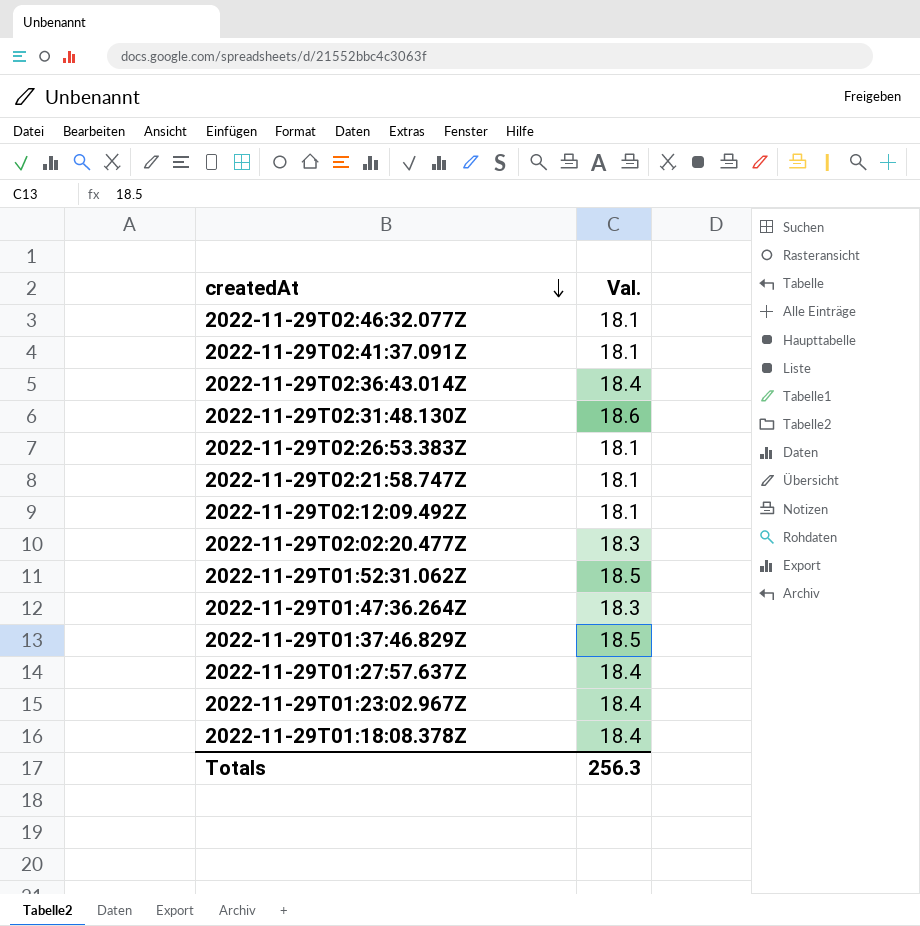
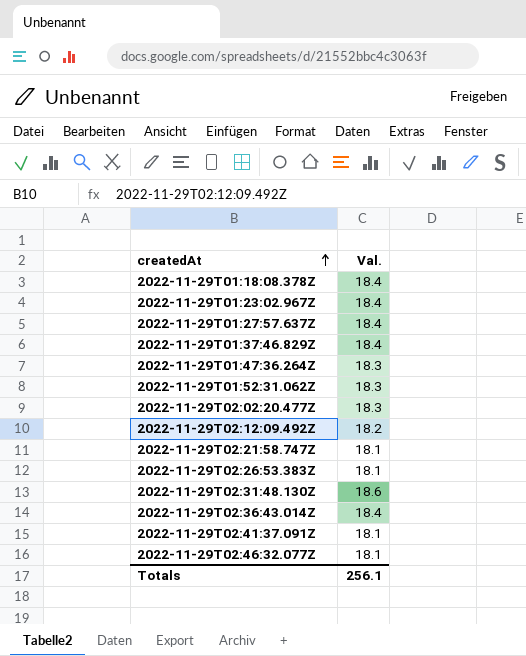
row order: createdAt descending -> createdAt ascending
2022-11-29T01:37:46.829Z | Val.: 18.5 -> 18.4
2022-11-29T01:52:31.062Z | Val.: 18.5 -> 18.3
2022-11-29T02:12:09.492Z | Val.: 18.1 -> 18.2
Totals | Val.: 256.3 -> 256.1

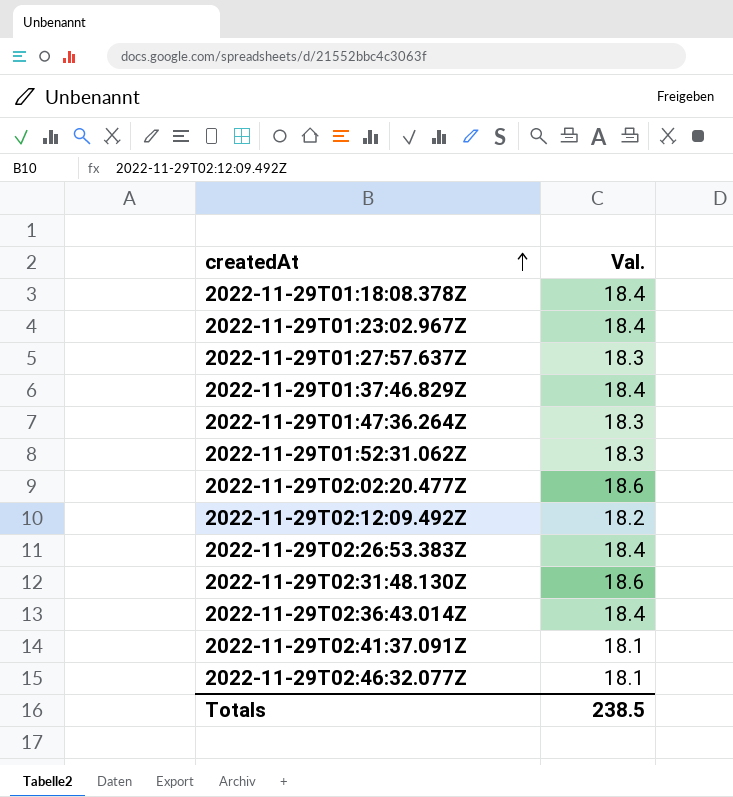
row 2022-11-29T02:21:58.747Z: 18.1 -> none
2022-11-29T01:27:57.637Z | Val.: 18.4 -> 18.3
2022-11-29T02:02:20.477Z | Val.: 18.3 -> 18.6
2022-11-29T02:26:53.383Z | Val.: 18.1 -> 18.4
Totals | Val.: 256.1 -> 238.5

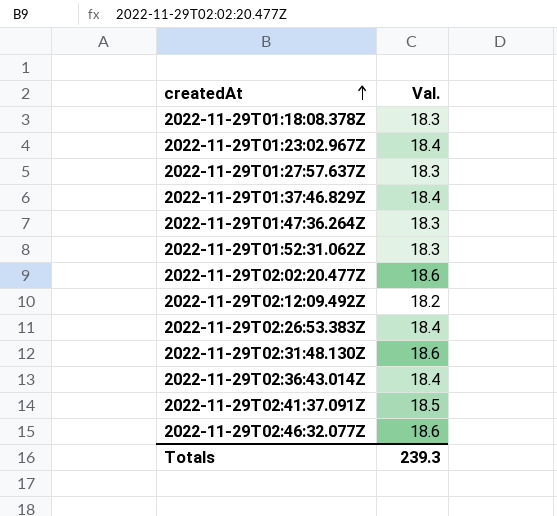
2022-11-29T01:18:08.378Z | Val.: 18.4 -> 18.3
2022-11-29T02:41:37.091Z | Val.: 18.1 -> 18.5
2022-11-29T02:46:32.077Z | Val.: 18.1 -> 18.6
Totals | Val.: 238.5 -> 239.3

